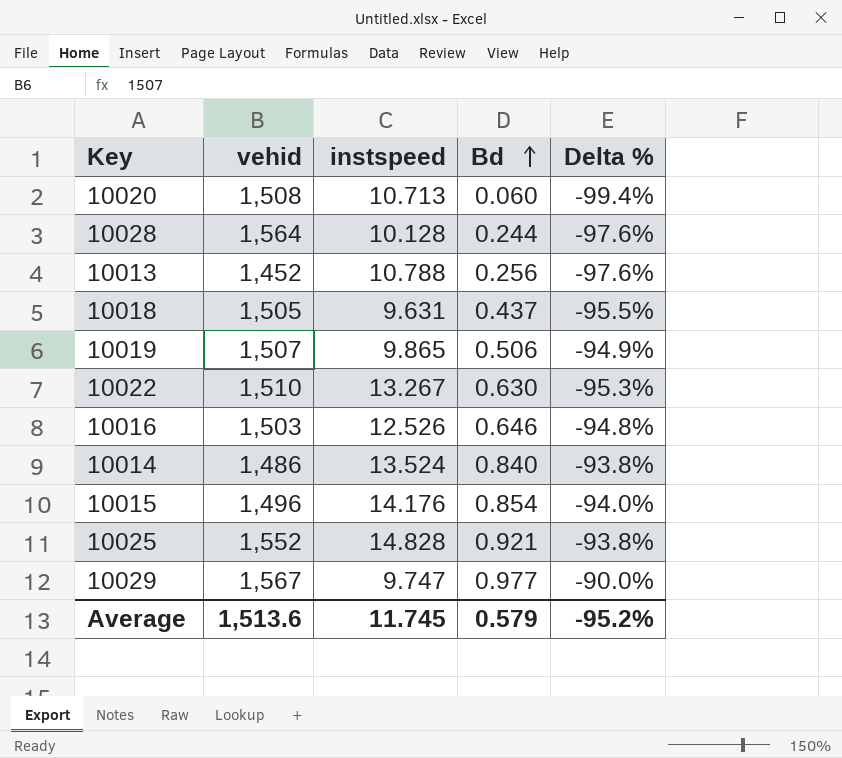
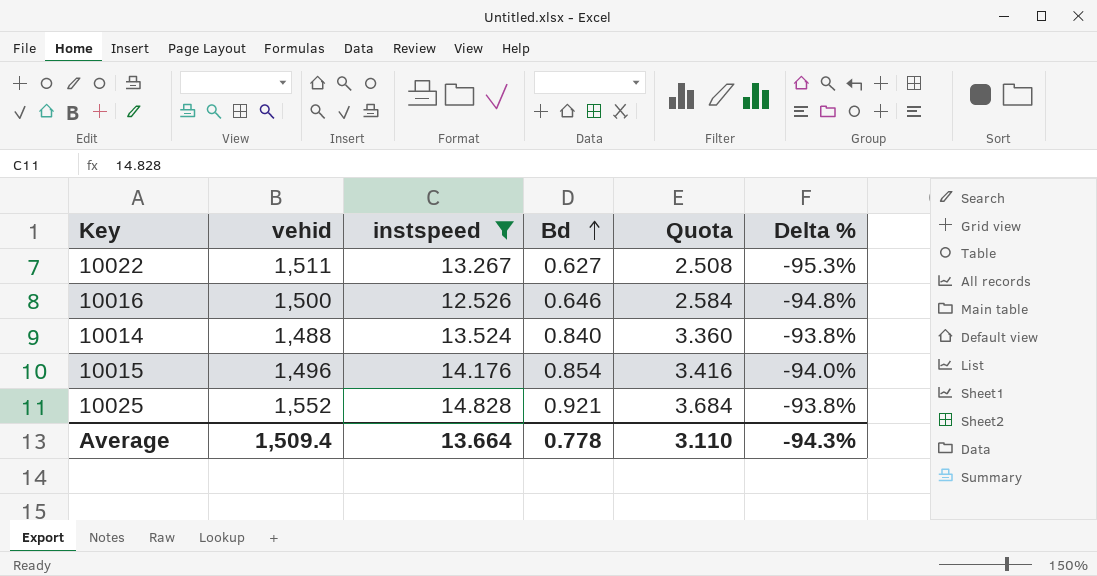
filter: none -> instspeed >= 12.526
column Quota | formula: none -> [Bd] * 4
10022 | vehid: 1,510 -> 1,511
10022 | Bd: 0.630 -> 0.627
10016 | vehid: 1,503 -> 1,500
10014 | vehid: 1,486 -> 1,488
Average | vehid: 1,513.6 -> 1,509.4
Average | instspeed: 11.745 -> 13.664
Average | Bd: 0.579 -> 0.778
Average | Delta %: -95.2% -> -94.3%

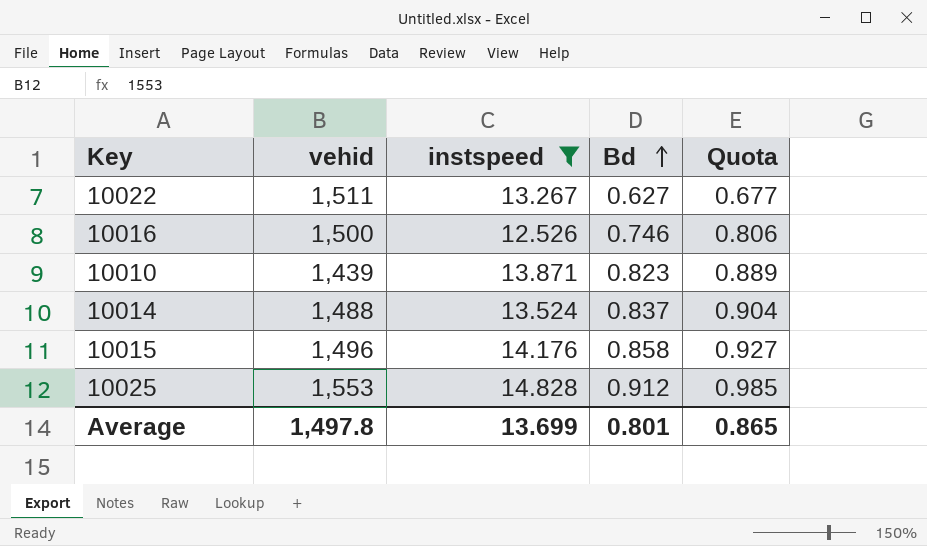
column Delta % | formula: ([Bd] - [instspeed]) / [instspeed] -> none
column Quota | formula: [Bd] * 4 -> [Bd] * 1.08
10016 | Bd: 0.646 -> 0.746
row 10010: none -> 1,439 | 13.871 | 0.823 | 0.889
10014 | Bd: 0.840 -> 0.837
10015 | Bd: 0.854 -> 0.858
10025 | vehid: 1,552 -> 1,553
10025 | Bd: 0.921 -> 0.912
Average | vehid: 1,509.4 -> 1,497.8
Average | instspeed: 13.664 -> 13.699
Average | Bd: 0.778 -> 0.801
Average | Quota: 3.110 -> 0.865

